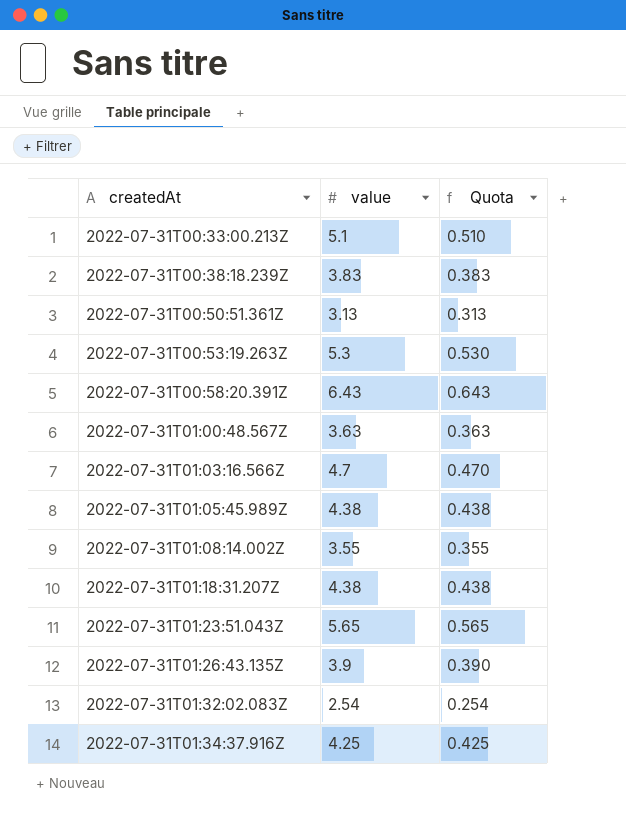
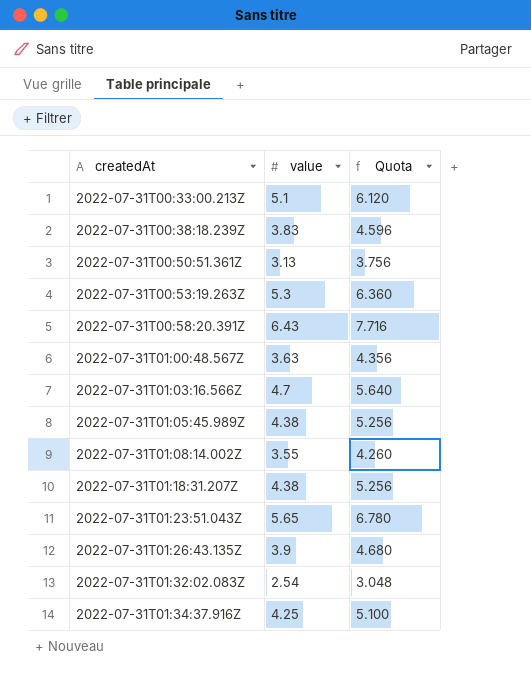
column Quota | formula: [value] * 0.1 -> [value] * 1.2

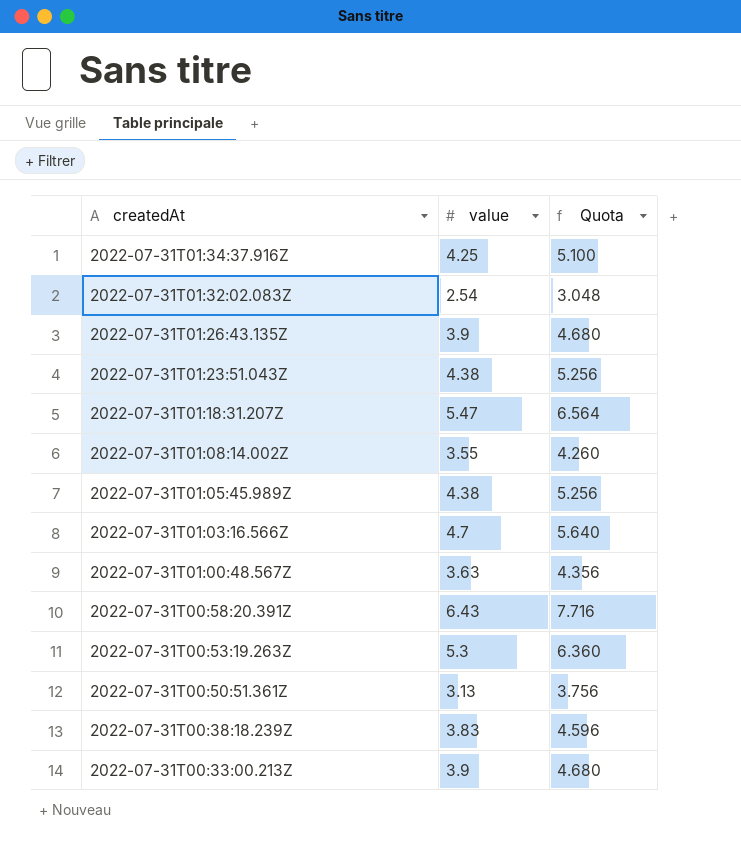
row order: createdAt ascending -> createdAt descending
2022-07-31T01:23:51.043Z | value: 5.65 -> 4.38
2022-07-31T01:23:51.043Z | Quota: 6.780 -> 5.256
2022-07-31T01:18:31.207Z | value: 4.38 -> 5.47
2022-07-31T01:18:31.207Z | Quota: 5.256 -> 6.564
2022-07-31T00:33:00.213Z | value: 5.1 -> 3.9
2022-07-31T00:33:00.213Z | Quota: 6.120 -> 4.680

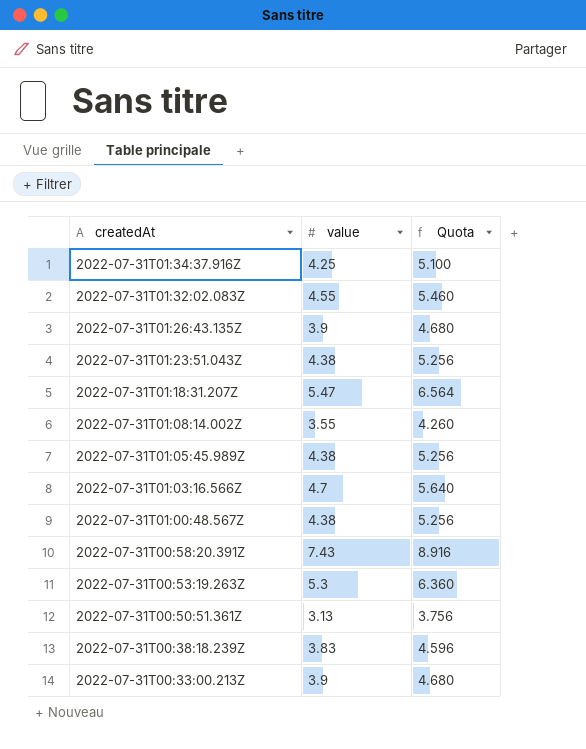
2022-07-31T01:32:02.083Z | value: 2.54 -> 4.55
2022-07-31T01:32:02.083Z | Quota: 3.048 -> 5.460
2022-07-31T01:00:48.567Z | value: 3.63 -> 4.38
2022-07-31T01:00:48.567Z | Quota: 4.356 -> 5.256
2022-07-31T00:58:20.391Z | value: 6.43 -> 7.43
2022-07-31T00:58:20.391Z | Quota: 7.716 -> 8.916

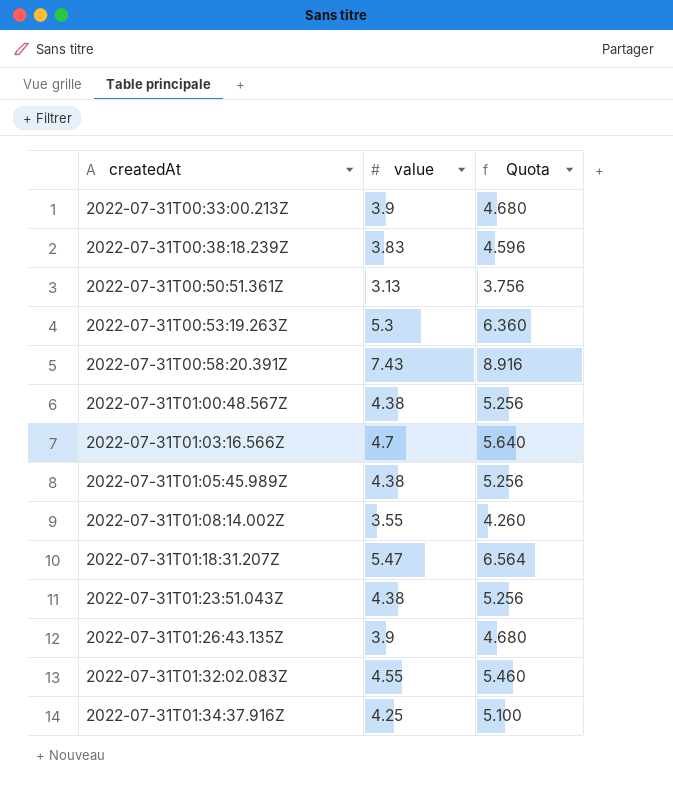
row order: createdAt descending -> createdAt ascending

